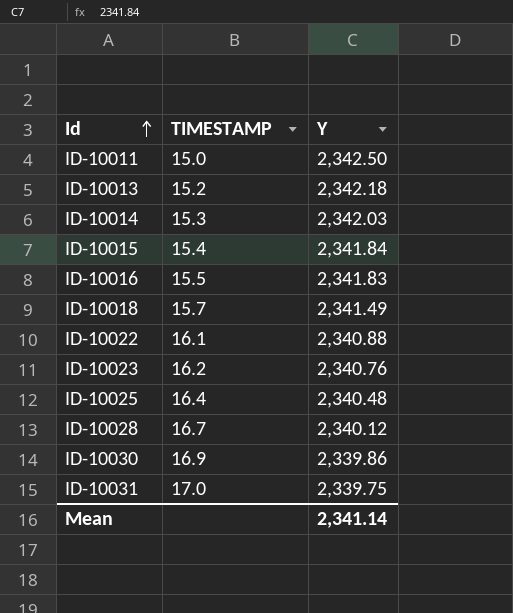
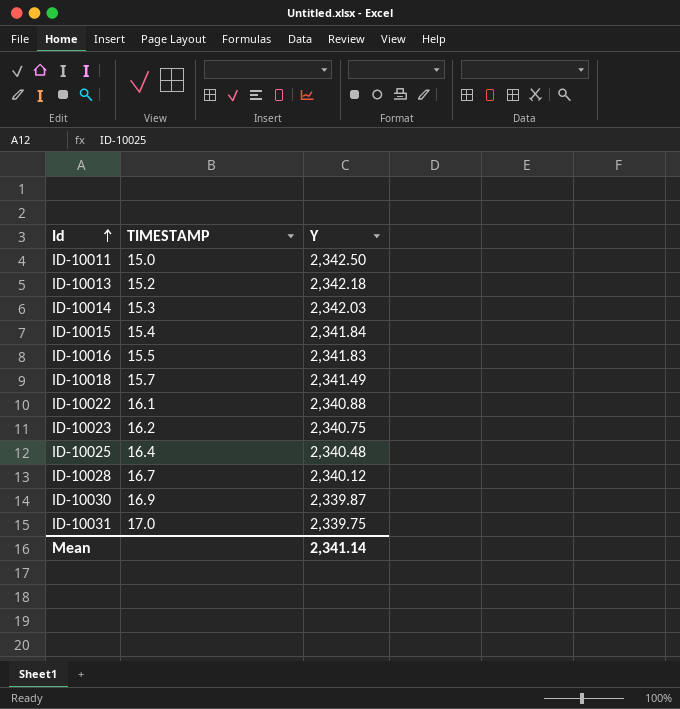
ID-10023 | Y: 2,340.76 -> 2,340.75
ID-10030 | Y: 2,339.86 -> 2,339.87

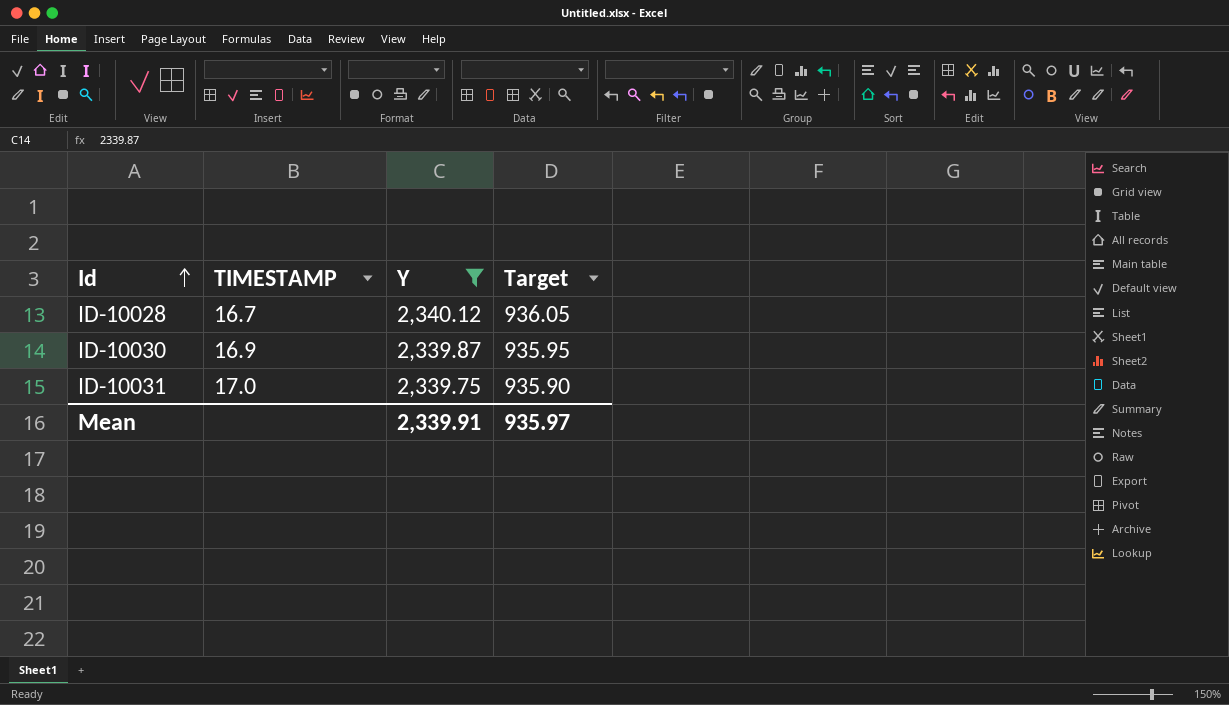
filter: none -> Y <= 2,340.12
column Target | formula: none -> [Y] * 0.4
Mean | Y: 2,341.14 -> 2,339.91

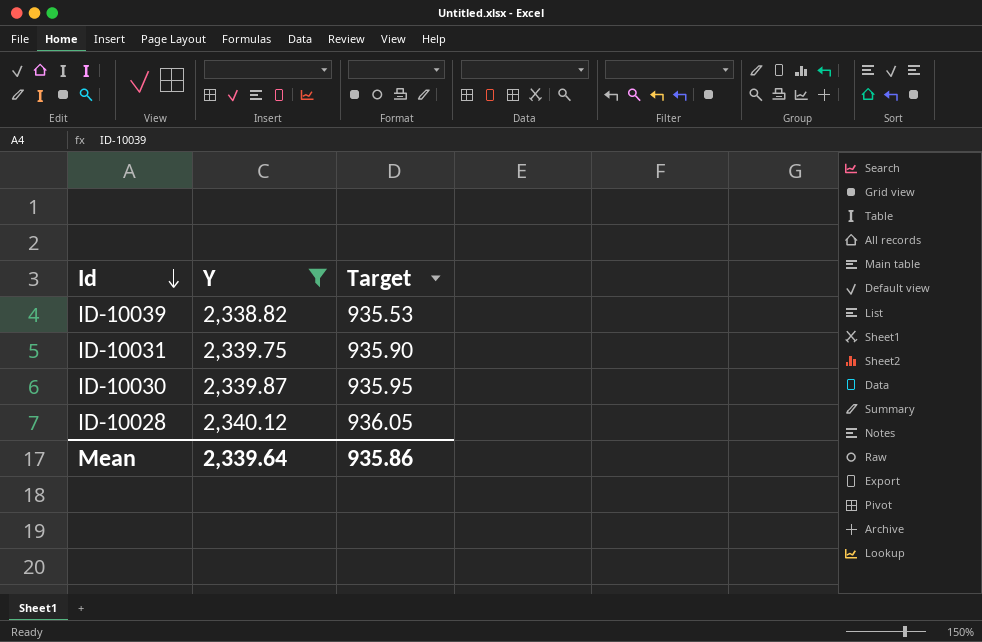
row order: Id ascending -> Id descending
column TIMESTAMP | position: 2 -> none
row ID-10039: none -> 2,338.82 | 935.53
Mean | Y: 2,339.91 -> 2,339.64
Mean | Target: 935.97 -> 935.86

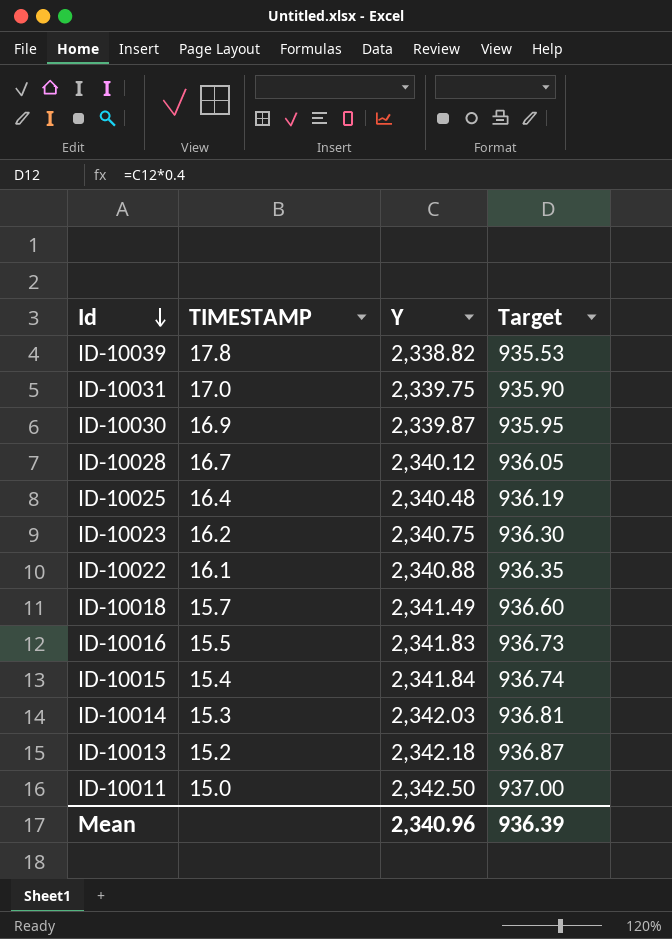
filter: Y <= 2,340.12 -> none
column TIMESTAMP | position: none -> 2
Mean | Y: 2,339.64 -> 2,340.96
Mean | Target: 935.86 -> 936.39

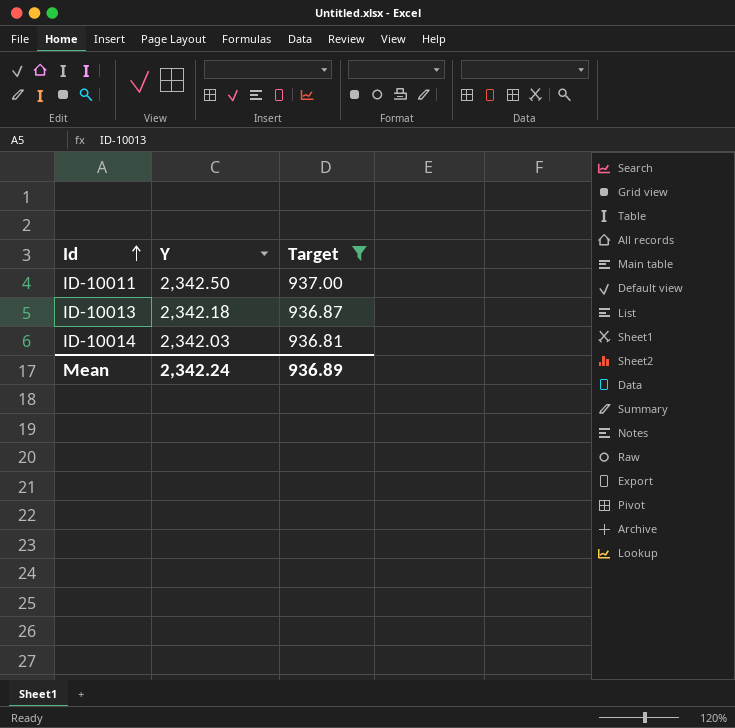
filter: none -> Target >= 936.81
row order: Id descending -> Id ascending
column TIMESTAMP | position: 2 -> none
Mean | Y: 2,340.96 -> 2,342.24
Mean | Target: 936.39 -> 936.89

